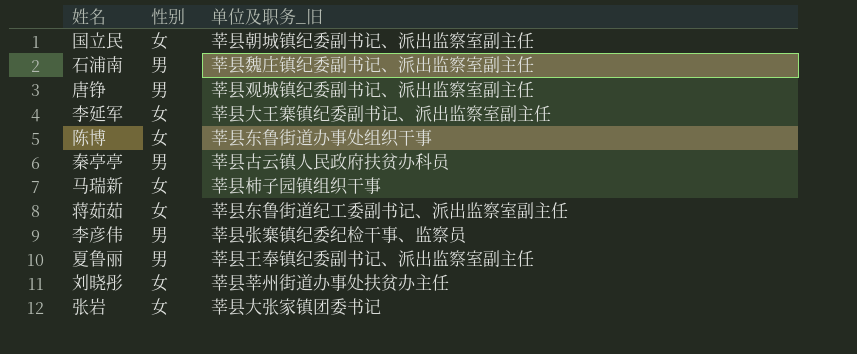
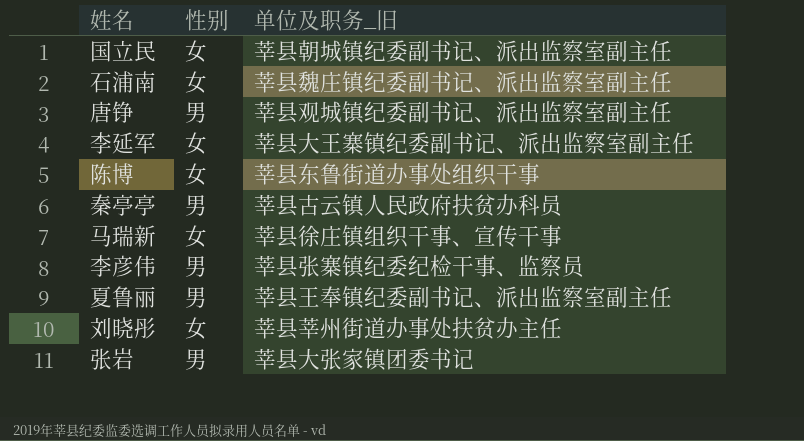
row 蒋茹茹: 女 | 莘县东鲁街道纪工委副书记、派出监察室副主任 -> none
石浦南 | 性别: 男 -> 女
马瑞新 | 单位及职务_旧: 莘县柿子园镇组织干事 -> 莘县徐庄镇组织干事、宣传干事
张岩 | 性别: 女 -> 男

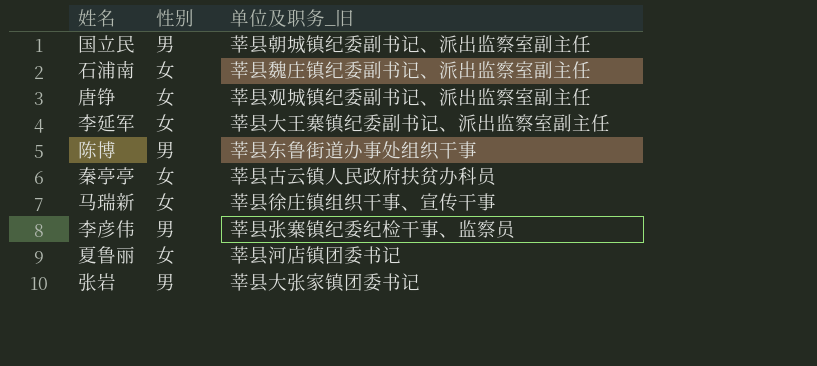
row 刘晓彤: 女 | 莘县莘州街道办事处扶贫办主任 -> none
国立民 | 性别: 女 -> 男
唐铮 | 性别: 男 -> 女
陈博 | 性别: 女 -> 男
秦亭亭 | 性别: 男 -> 女
夏鲁丽 | 性别: 男 -> 女
夏鲁丽 | 单位及职务_旧: 莘县王奉镇纪委副书记、派出监察室副主任 -> 莘县河店镇团委书记

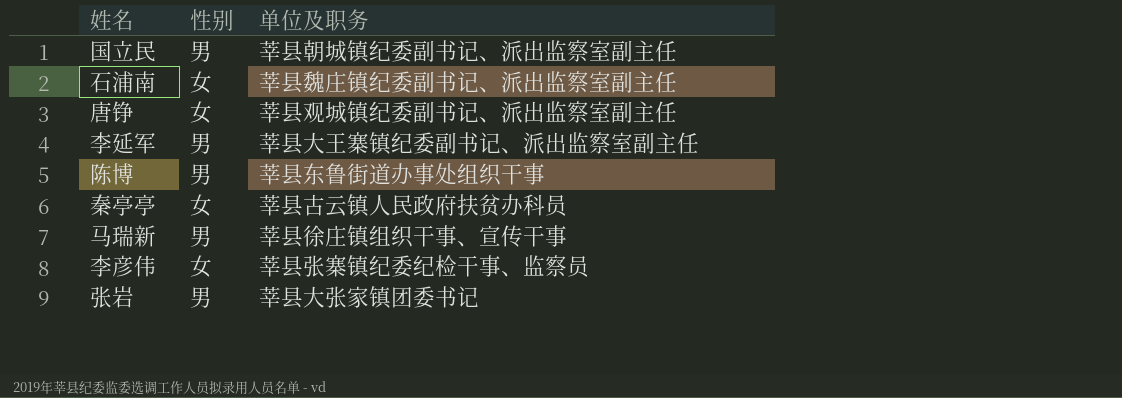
column name: 单位及职务_旧 -> 单位及职务
row 夏鲁丽: 女 | 莘县河店镇团委书记 -> none
李延军 | 性别: 女 -> 男
马瑞新 | 性别: 女 -> 男
李彦伟 | 性别: 男 -> 女

